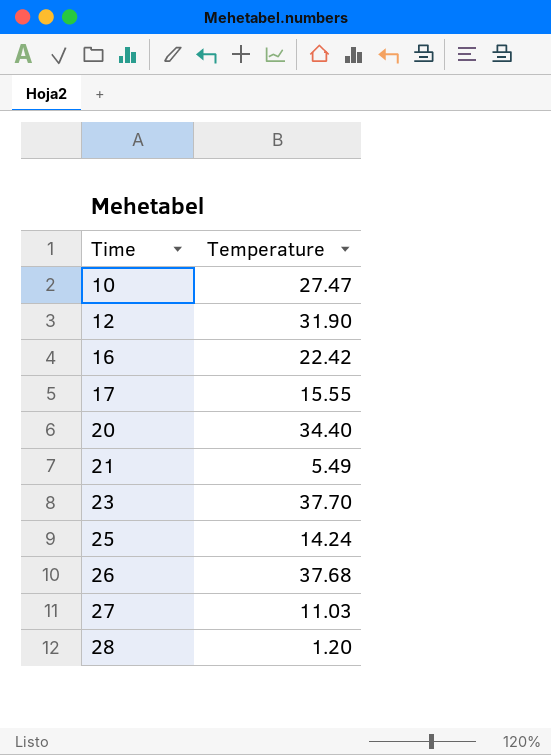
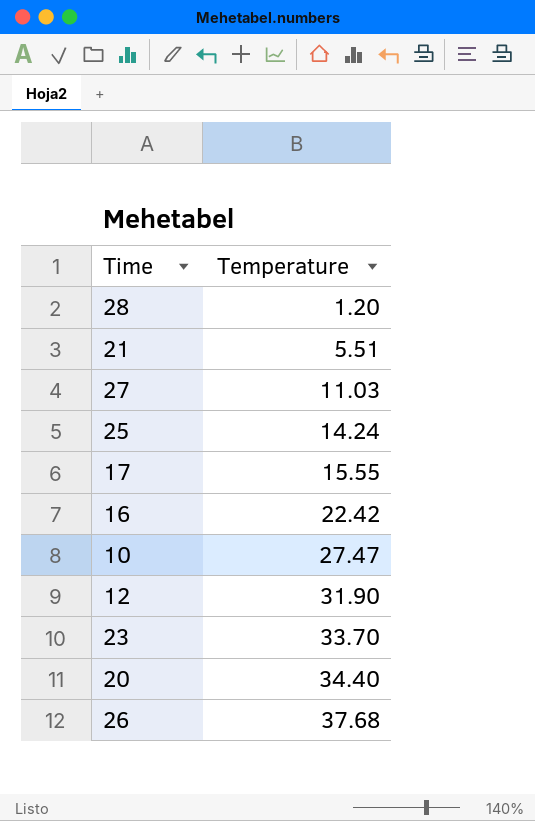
row order: Time ascending -> Temperature ascending
21 | Temperature: 5.49 -> 5.51
23 | Temperature: 37.70 -> 33.70

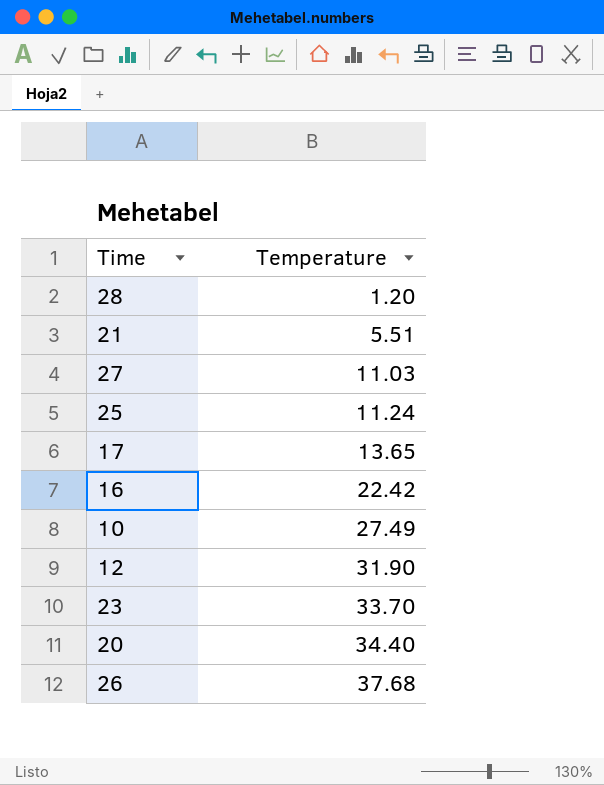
25 | Temperature: 14.24 -> 11.24
17 | Temperature: 15.55 -> 13.65
10 | Temperature: 27.47 -> 27.49

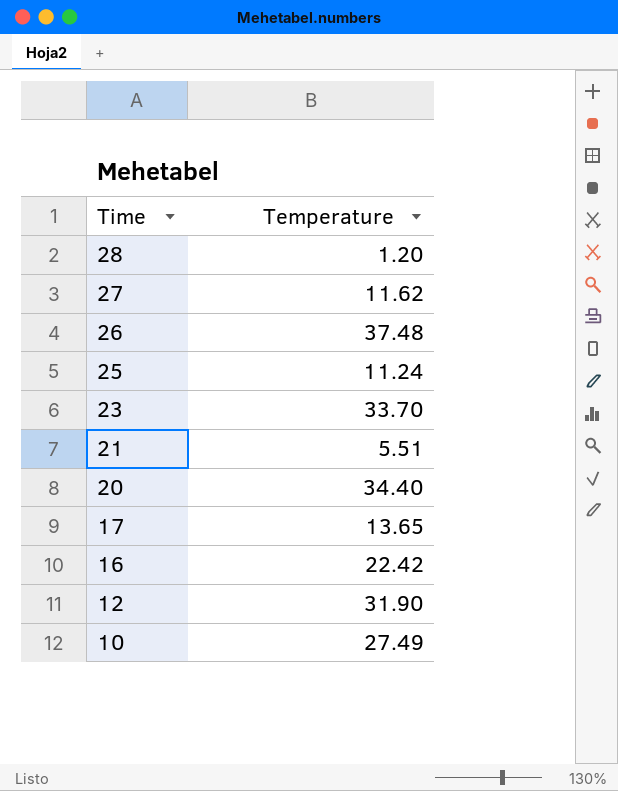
row order: Temperature ascending -> Time descending
27 | Temperature: 11.03 -> 11.62
26 | Temperature: 37.68 -> 37.48

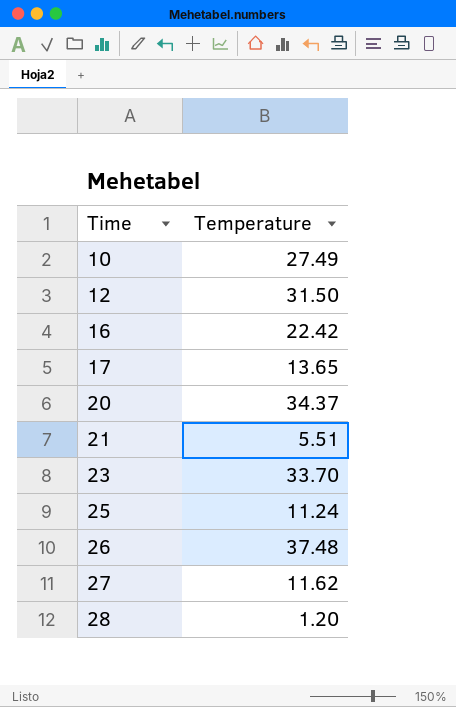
row order: Time descending -> Time ascending
12 | Temperature: 31.90 -> 31.50
20 | Temperature: 34.40 -> 34.37

